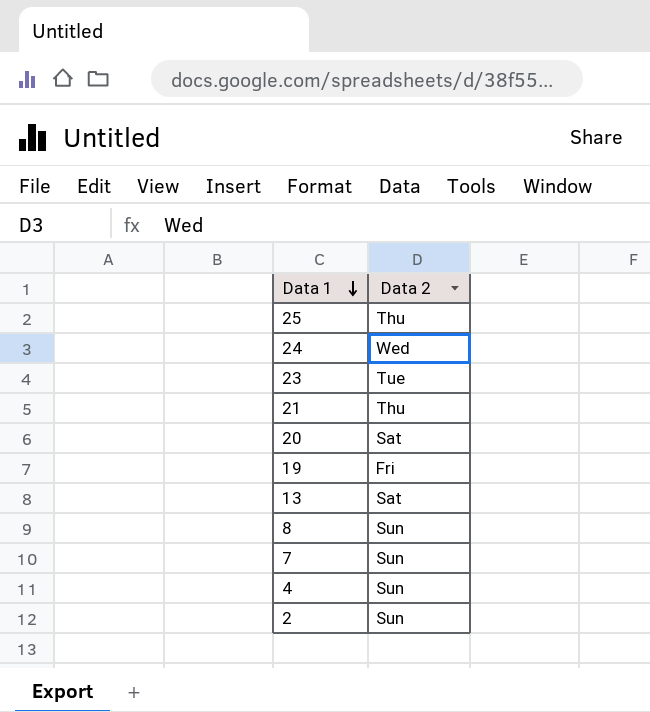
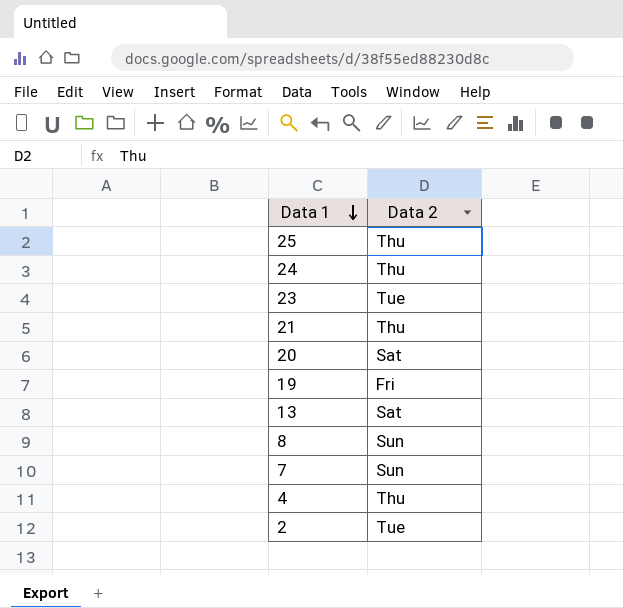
24 | Data 2: Wed -> Thu
4 | Data 2: Sun -> Thu
2 | Data 2: Sun -> Tue

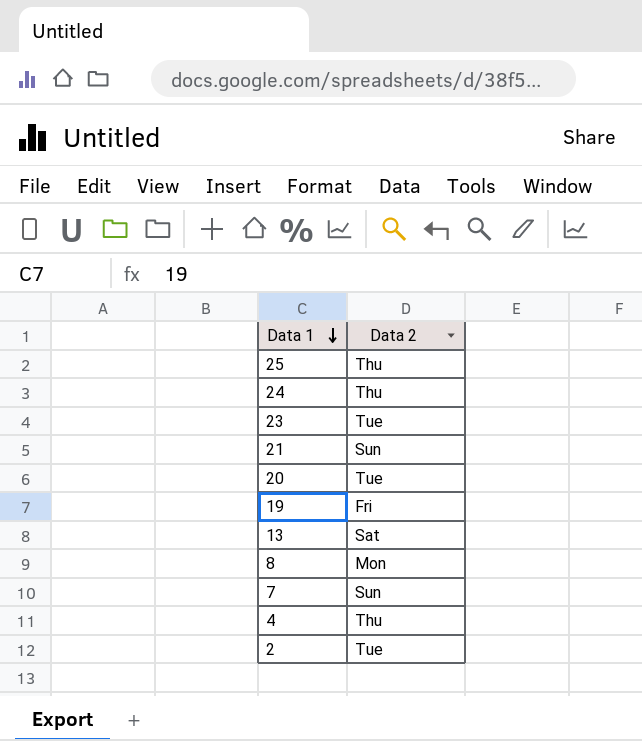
21 | Data 2: Thu -> Sun
20 | Data 2: Sat -> Tue
8 | Data 2: Sun -> Mon

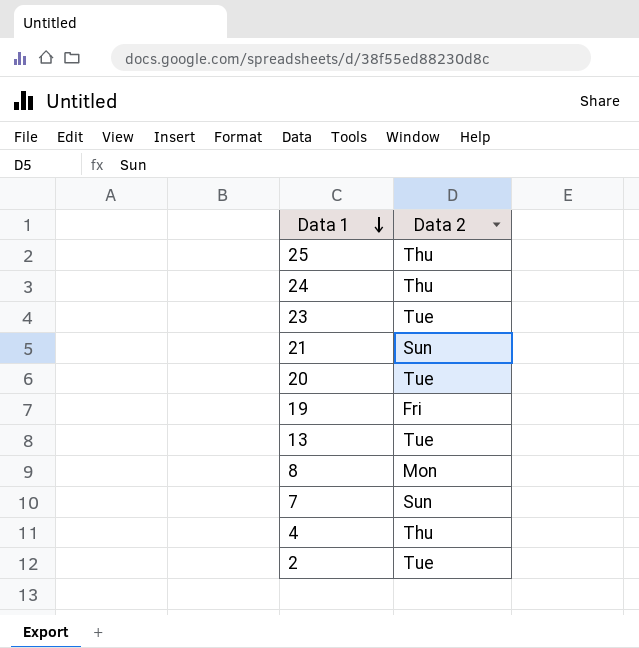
13 | Data 2: Sat -> Tue

